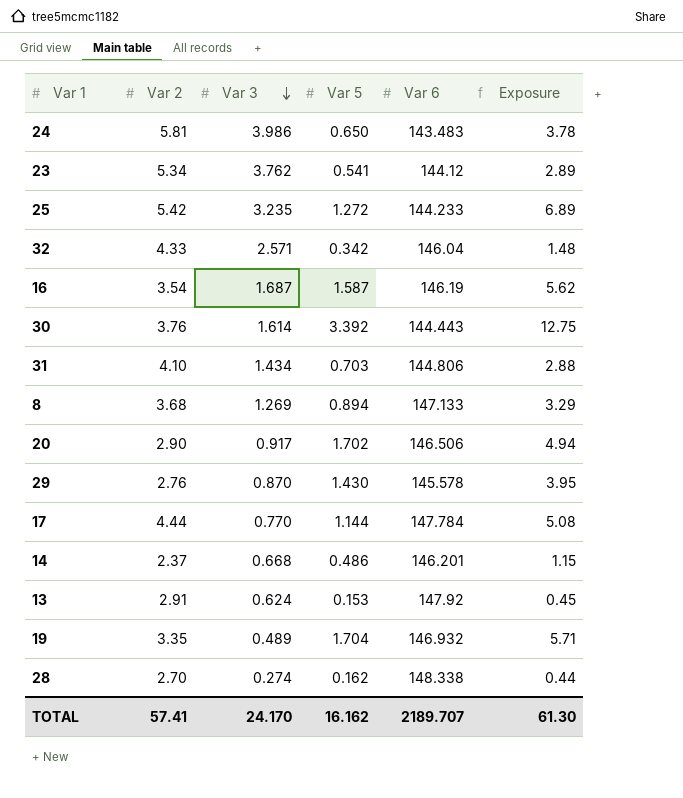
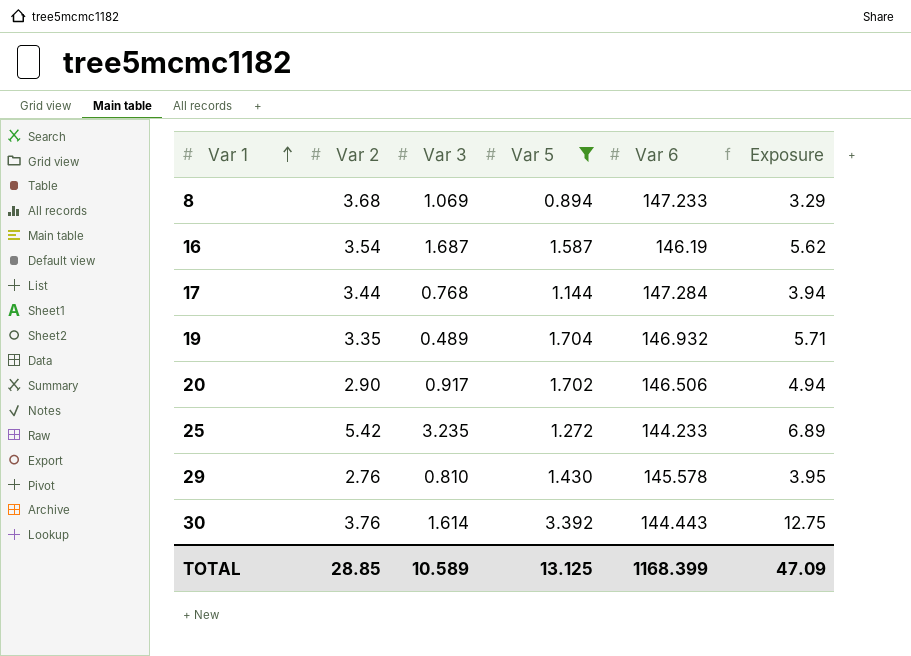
filter: none -> Var 5 >= 0.894
row order: Var 3 descending -> Var 1 ascending
8 | Var 3: 1.269 -> 1.069
8 | Var 6: 147.133 -> 147.233
17 | Var 2: 4.44 -> 3.44
17 | Var 3: 0.770 -> 0.768
17 | Var 6: 147.784 -> 147.284
17 | Exposure: 5.08 -> 3.94
29 | Var 3: 0.870 -> 0.810
TOTAL | Var 2: 57.41 -> 28.85
TOTAL | Var 3: 24.170 -> 10.589
TOTAL | Var 5: 16.162 -> 13.125
TOTAL | Var 6: 2189.707 -> 1168.399
TOTAL | Exposure: 61.30 -> 47.09

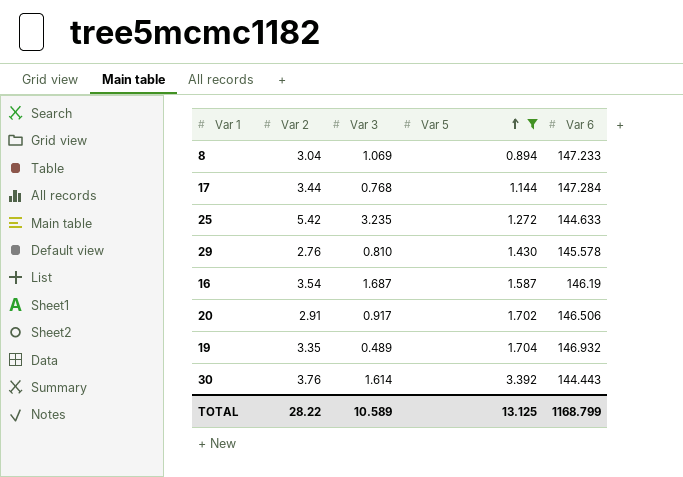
row order: Var 1 ascending -> Var 5 ascending
column Exposure | formula: [Var 2] * [Var 5] -> none
8 | Var 2: 3.68 -> 3.04
25 | Var 6: 144.233 -> 144.633
20 | Var 2: 2.90 -> 2.91
TOTAL | Var 2: 28.85 -> 28.22
TOTAL | Var 6: 1168.399 -> 1168.799

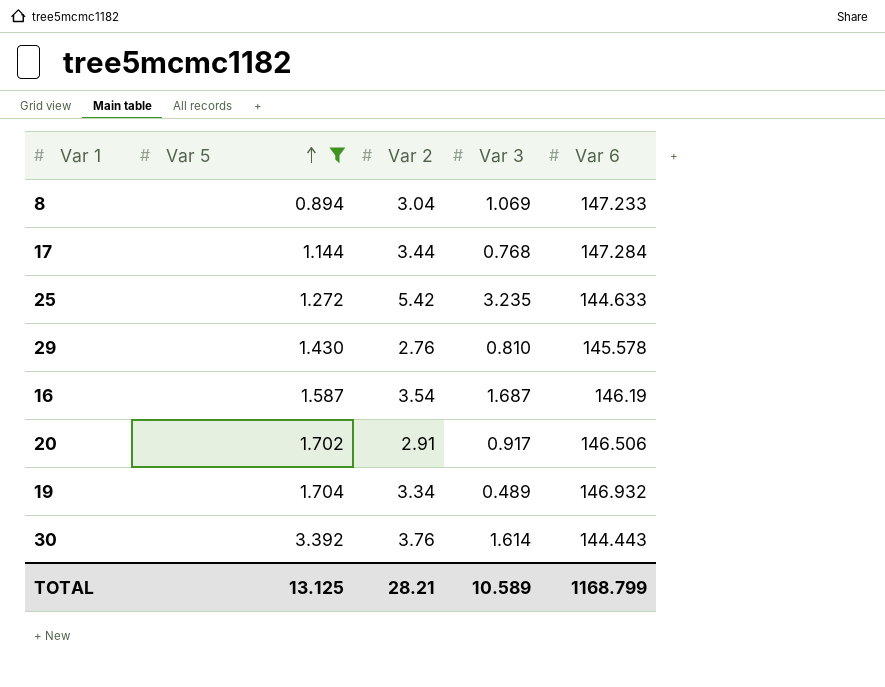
column Var 5 | position: 4 -> 2
19 | Var 2: 3.35 -> 3.34
TOTAL | Var 2: 28.22 -> 28.21

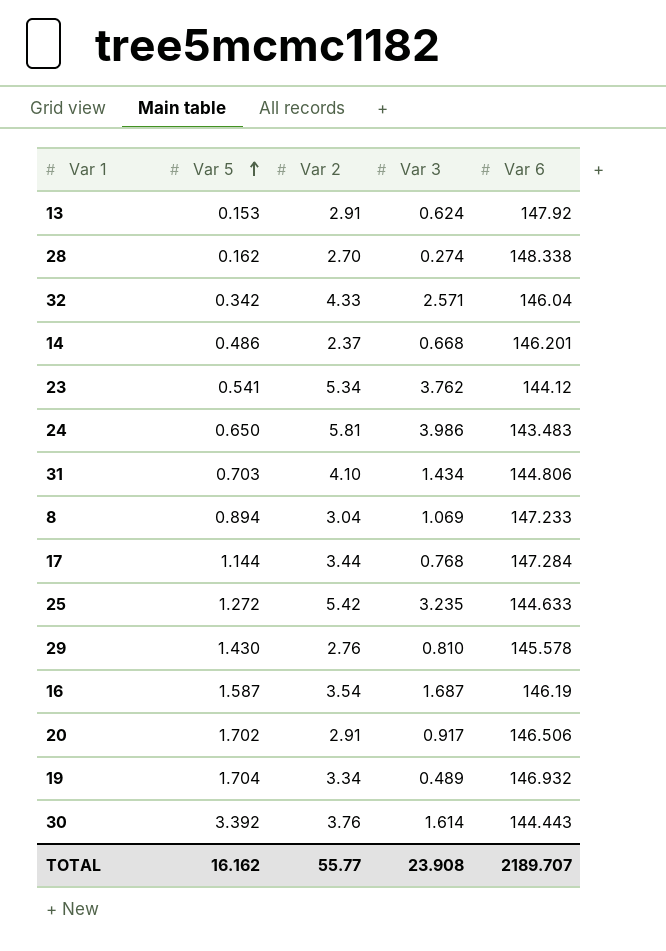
filter: Var 5 >= 0.894 -> none
TOTAL | Var 5: 13.125 -> 16.162
TOTAL | Var 2: 28.21 -> 55.77
TOTAL | Var 3: 10.589 -> 23.908
TOTAL | Var 6: 1168.799 -> 2189.707

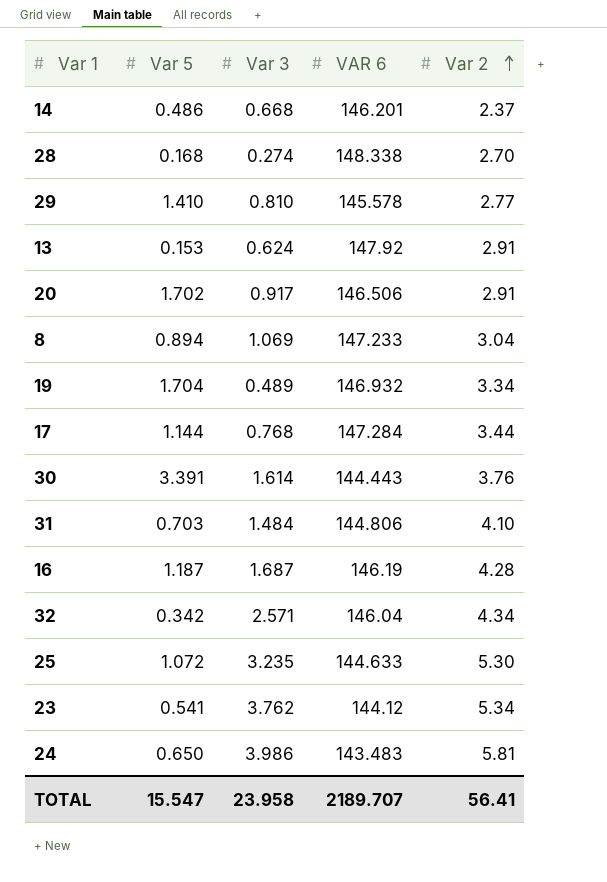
row order: Var 5 ascending -> Var 2 ascending
column name: Var 6 -> VAR 6
column Var 2 | position: 3 -> 5
28 | Var 5: 0.162 -> 0.168
29 | Var 5: 1.430 -> 1.410
29 | Var 2: 2.76 -> 2.77
30 | Var 5: 3.392 -> 3.391
31 | Var 3: 1.434 -> 1.484
16 | Var 5: 1.587 -> 1.187
16 | Var 2: 3.54 -> 4.28
32 | Var 2: 4.33 -> 4.34
25 | Var 5: 1.272 -> 1.072
25 | Var 2: 5.42 -> 5.30
TOTAL | Var 5: 16.162 -> 15.547
TOTAL | Var 3: 23.908 -> 23.958
TOTAL | Var 2: 55.77 -> 56.41

